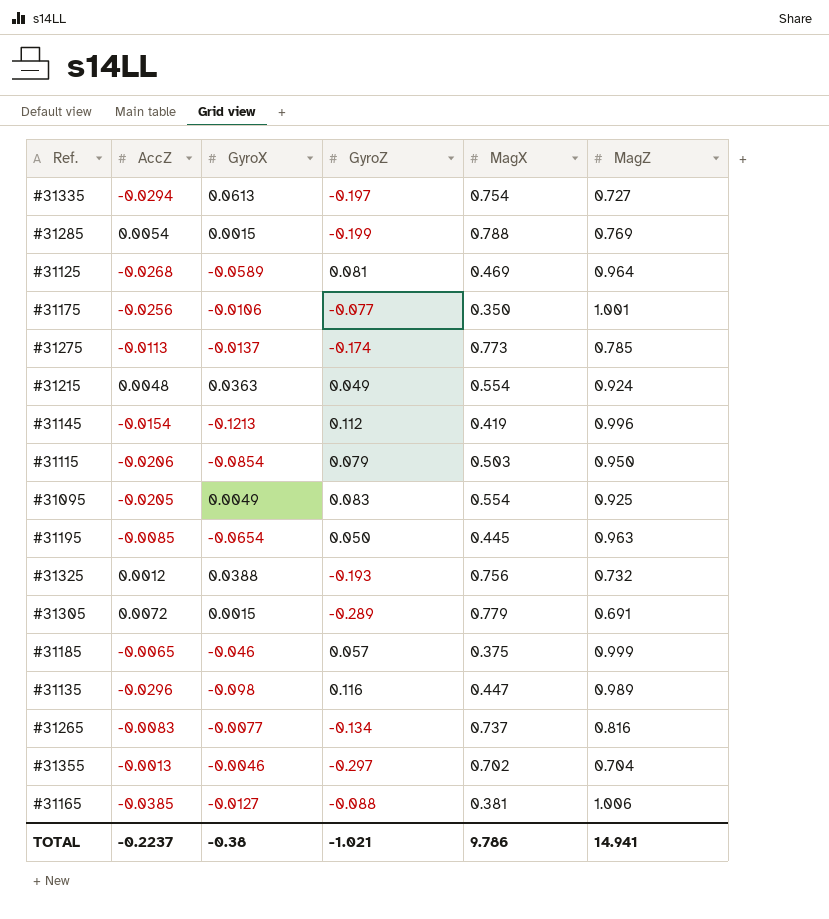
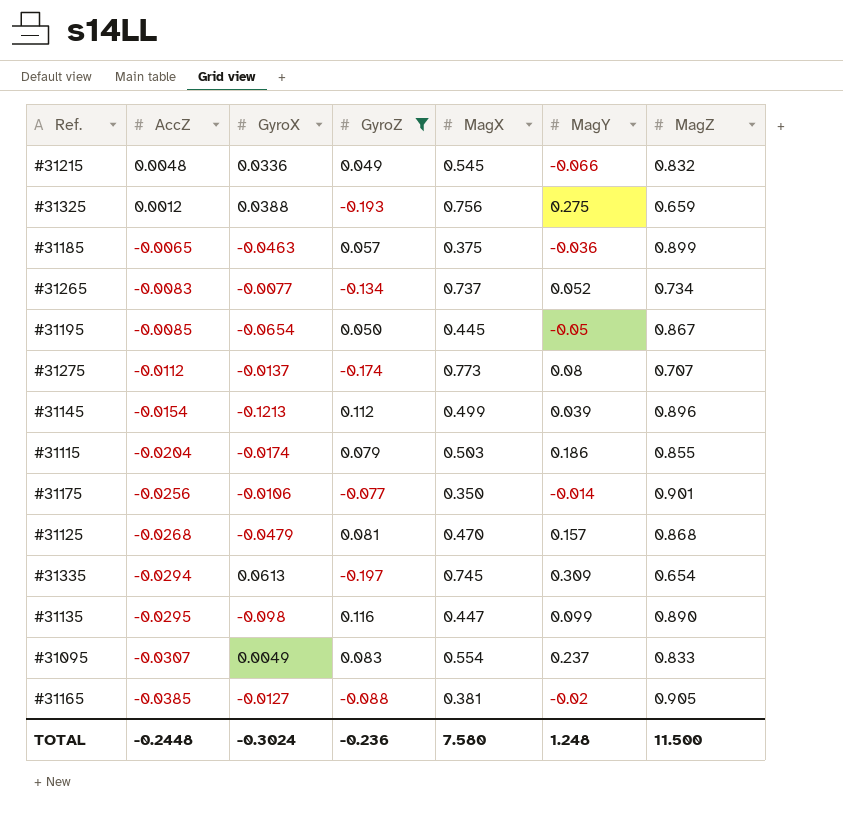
filter: none -> GyroZ >= -0.197
row order: none -> AccZ descending
column MagY | position: none -> 6
#31215 | GyroX: 0.0363 -> 0.0336
#31215 | MagX: 0.554 -> 0.545
#31215 | MagZ: 0.924 -> 0.832
#31325 | MagZ: 0.732 -> 0.659
#31185 | GyroX: -0.046 -> -0.0463
#31185 | MagZ: 0.999 -> 0.899
#31265 | MagZ: 0.816 -> 0.734
#31195 | MagZ: 0.963 -> 0.867
#31275 | AccZ: -0.0113 -> -0.0112
#31275 | MagZ: 0.785 -> 0.707
#31145 | MagX: 0.419 -> 0.499
#31145 | MagZ: 0.996 -> 0.896
#31115 | AccZ: -0.0206 -> -0.0204
#31115 | GyroX: -0.0854 -> -0.0174
#31115 | MagZ: 0.950 -> 0.855
#31175 | MagZ: 1.001 -> 0.901
#31125 | GyroX: -0.0589 -> -0.0479
#31125 | MagX: 0.469 -> 0.470
#31125 | MagZ: 0.964 -> 0.868
#31335 | MagX: 0.754 -> 0.745
#31335 | MagZ: 0.727 -> 0.654
#31135 | AccZ: -0.0296 -> -0.0295
#31135 | MagZ: 0.989 -> 0.890
#31095 | AccZ: -0.0205 -> -0.0307
#31095 | MagZ: 0.925 -> 0.833
#31165 | MagZ: 1.006 -> 0.905
TOTAL | AccZ: -0.2237 -> -0.2448
TOTAL | GyroX: -0.38 -> -0.3024
TOTAL | GyroZ: -1.021 -> -0.236
TOTAL | MagX: 9.786 -> 7.580
TOTAL | MagZ: 14.941 -> 11.500

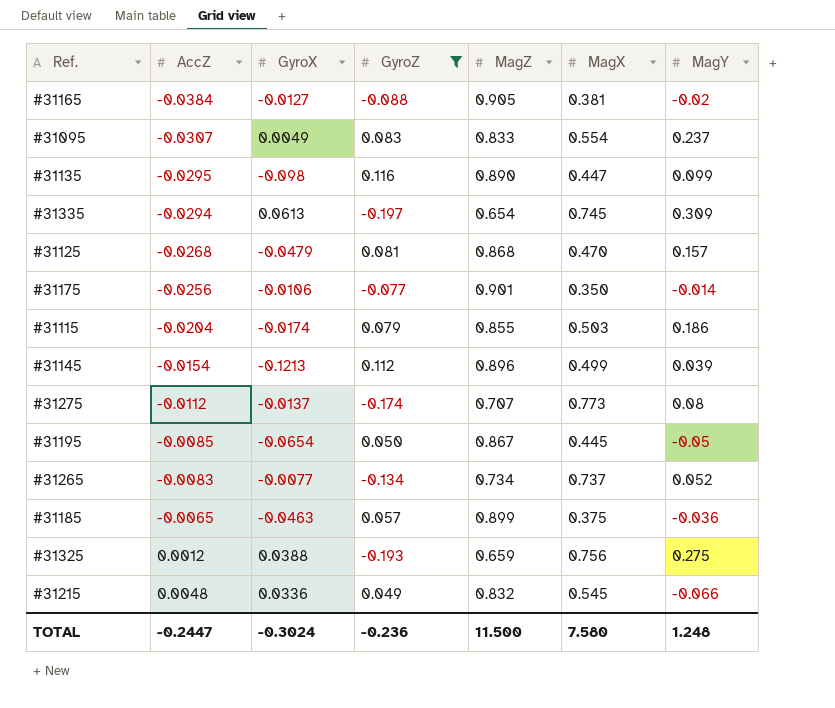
row order: AccZ descending -> AccZ ascending
column MagZ | position: 7 -> 5
#31165 | AccZ: -0.0385 -> -0.0384
TOTAL | AccZ: -0.2448 -> -0.2447

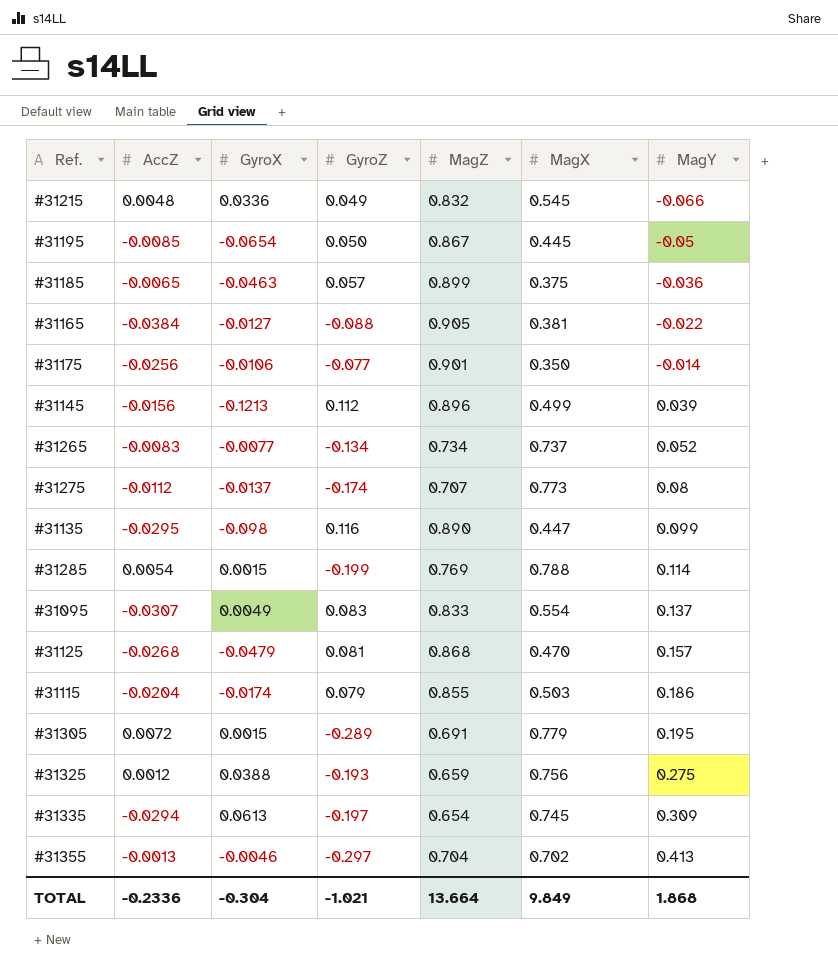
filter: GyroZ >= -0.197 -> none
row order: AccZ ascending -> MagY ascending
#31165 | MagY: -0.02 -> -0.022
#31145 | AccZ: -0.0154 -> -0.0156
#31095 | MagY: 0.237 -> 0.137
TOTAL | AccZ: -0.2447 -> -0.2336
TOTAL | GyroX: -0.3024 -> -0.304
TOTAL | GyroZ: -0.236 -> -1.021
TOTAL | MagZ: 11.500 -> 13.664
TOTAL | MagX: 7.580 -> 9.849
TOTAL | MagY: 1.248 -> 1.868

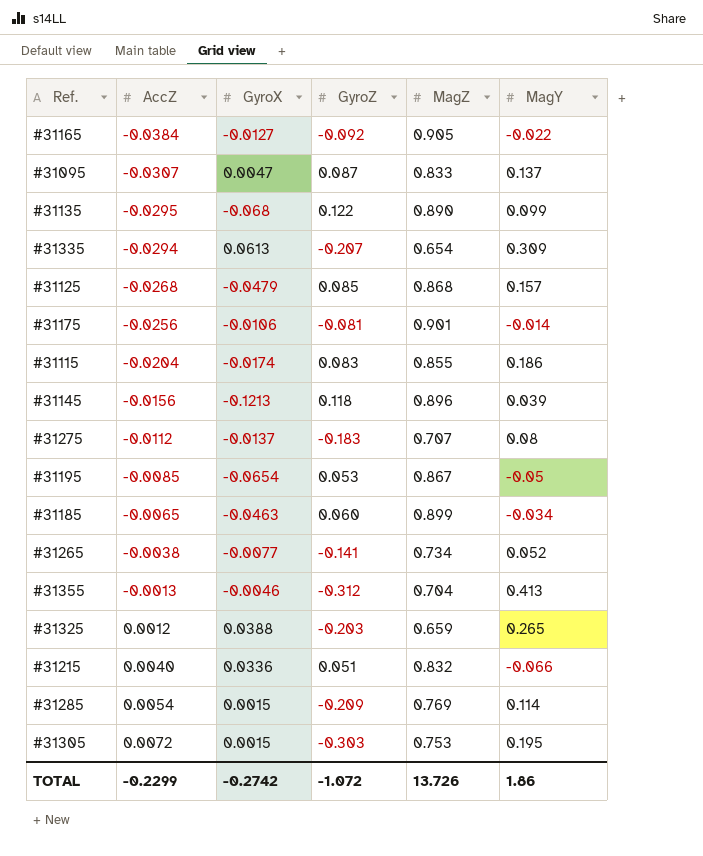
row order: MagY ascending -> AccZ ascending
column MagX | position: 6 -> none
#31165 | GyroZ: -0.088 -> -0.092
#31095 | GyroX: 0.0049 -> 0.0047
#31095 | GyroZ: 0.083 -> 0.087
#31135 | GyroX: -0.098 -> -0.068
#31135 | GyroZ: 0.116 -> 0.122
#31335 | GyroZ: -0.197 -> -0.207
#31125 | GyroZ: 0.081 -> 0.085
#31175 | GyroZ: -0.077 -> -0.081
#31115 | GyroZ: 0.079 -> 0.083
#31145 | GyroZ: 0.112 -> 0.118
#31275 | GyroZ: -0.174 -> -0.183
#31195 | GyroZ: 0.050 -> 0.053
#31185 | GyroZ: 0.057 -> 0.060
#31185 | MagY: -0.036 -> -0.034
#31265 | AccZ: -0.0083 -> -0.0038
#31265 | GyroZ: -0.134 -> -0.141
#31355 | GyroZ: -0.297 -> -0.312
#31325 | GyroZ: -0.193 -> -0.203
#31325 | MagY: 0.275 -> 0.265
#31215 | AccZ: 0.0048 -> 0.0040
#31215 | GyroZ: 0.049 -> 0.051
#31285 | GyroZ: -0.199 -> -0.209
#31305 | GyroZ: -0.289 -> -0.303
#31305 | MagZ: 0.691 -> 0.753
TOTAL | AccZ: -0.2336 -> -0.2299
TOTAL | GyroX: -0.304 -> -0.2742
TOTAL | GyroZ: -1.021 -> -1.072
TOTAL | MagZ: 13.664 -> 13.726
TOTAL | MagY: 1.868 -> 1.86

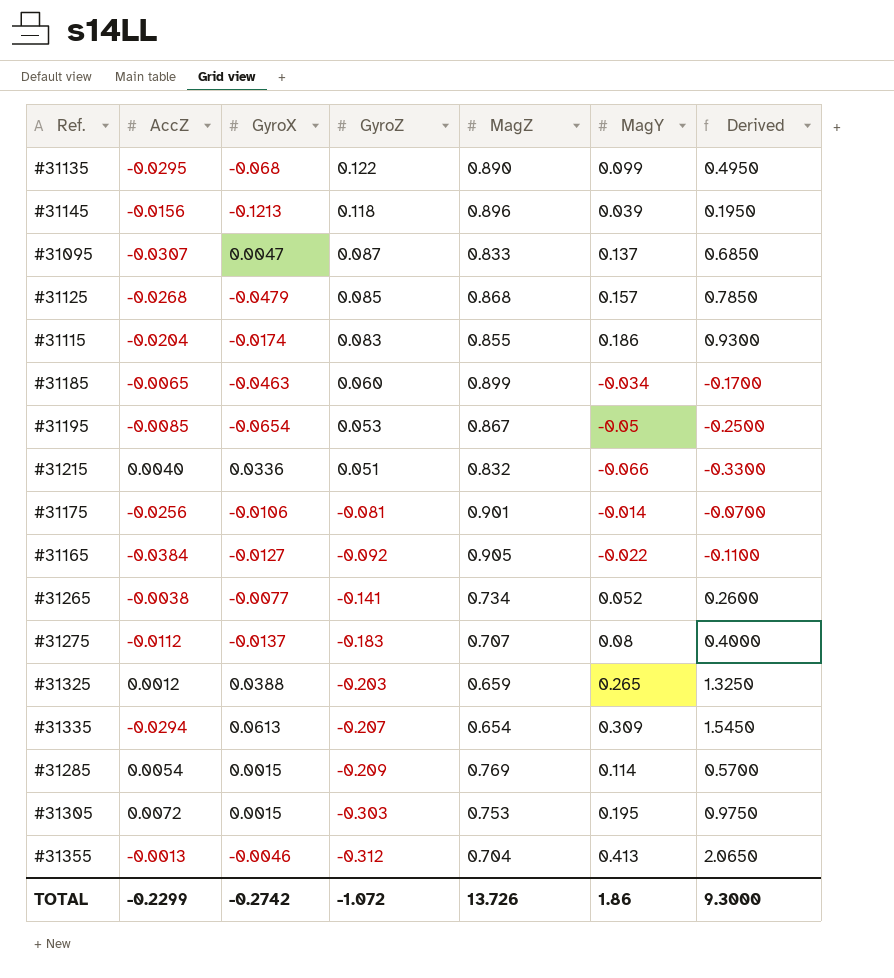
row order: AccZ ascending -> GyroZ descending
column Derived | formula: none -> [MagY] * 5

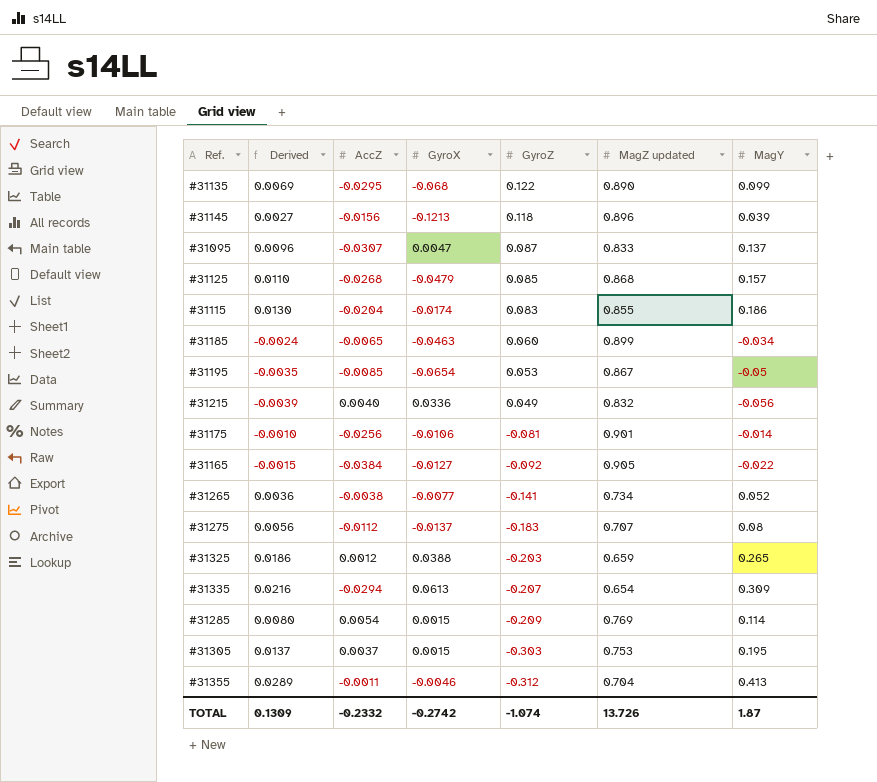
column Derived | formula: [MagY] * 5 -> [MagY] * 0.07
column Derived | position: 7 -> 2
column name: MagZ -> MagZ updated
#31215 | GyroZ: 0.051 -> 0.049
#31215 | MagY: -0.066 -> -0.056
#31305 | AccZ: 0.0072 -> 0.0037
#31355 | AccZ: -0.0013 -> -0.0011
TOTAL | Derived: 9.3000 -> 0.1309
TOTAL | AccZ: -0.2299 -> -0.2332
TOTAL | GyroZ: -1.072 -> -1.074
TOTAL | MagY: 1.86 -> 1.87

